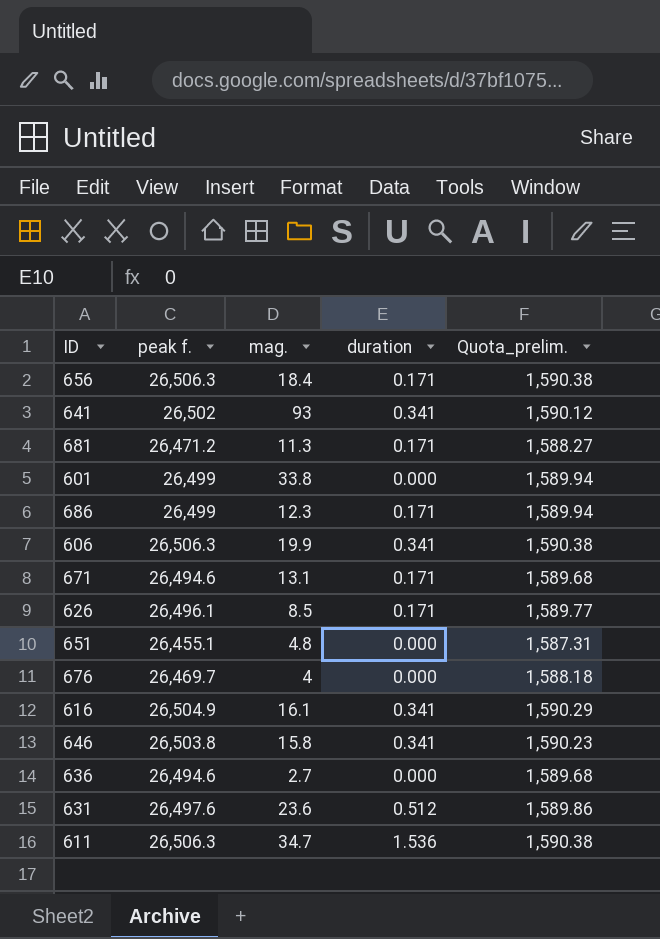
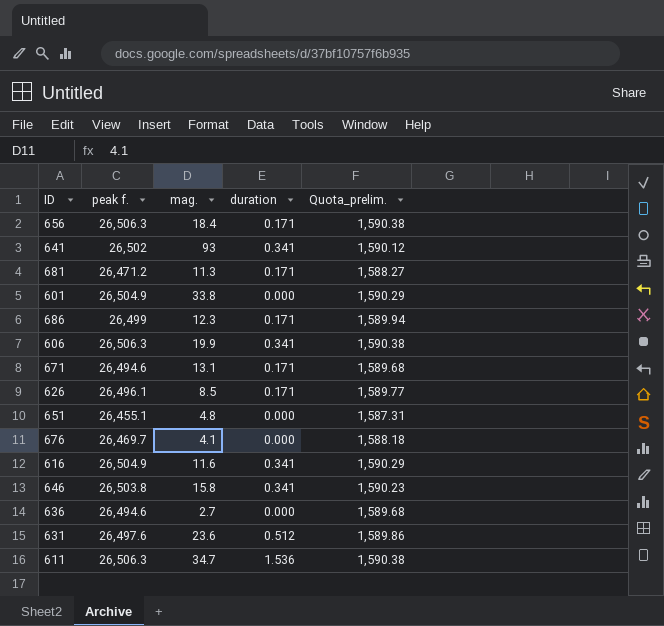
601 | peak f.: 26,499 -> 26,504.9
601 | Quota_prelim.: 1,589.94 -> 1,590.29
676 | mag.: 4 -> 4.1
616 | mag.: 16.1 -> 11.6

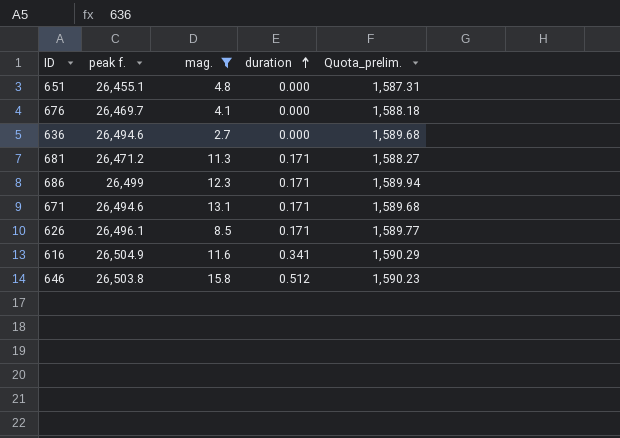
filter: none -> mag. <= 15.8
row order: none -> duration ascending
646 | duration: 0.341 -> 0.512

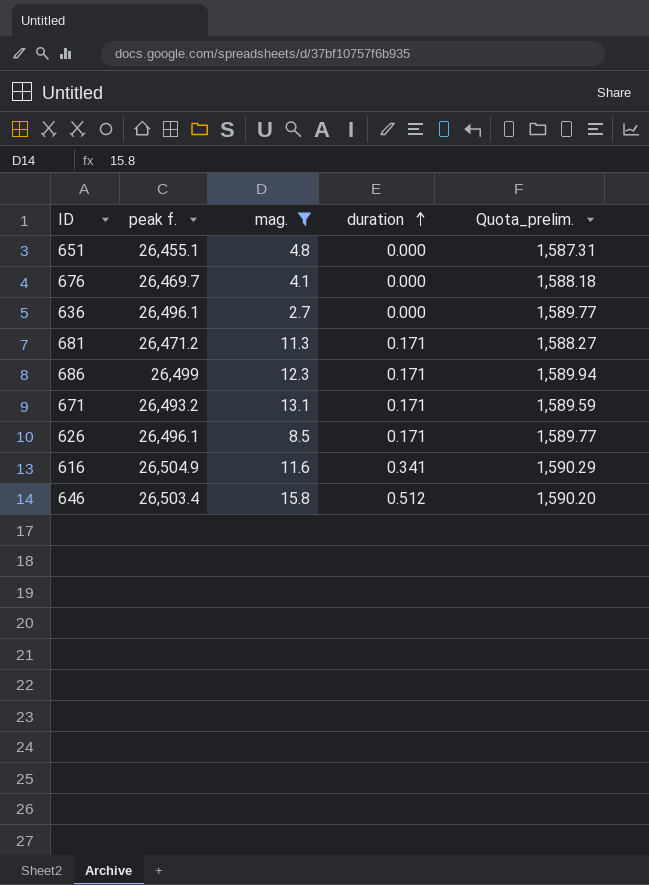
636 | peak f.: 26,494.6 -> 26,496.1
636 | Quota_prelim.: 1,589.68 -> 1,589.77
671 | peak f.: 26,494.6 -> 26,493.2
671 | Quota_prelim.: 1,589.68 -> 1,589.59
646 | peak f.: 26,503.8 -> 26,503.4
646 | Quota_prelim.: 1,590.23 -> 1,590.20

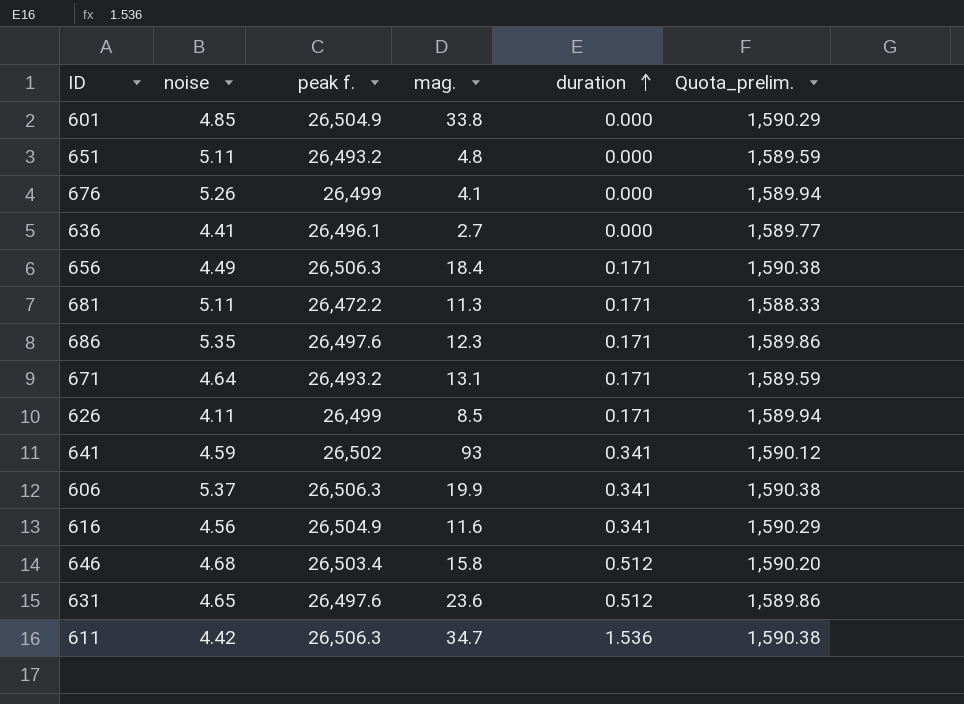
filter: mag. <= 15.8 -> none
column noise | position: none -> 2
651 | peak f.: 26,455.1 -> 26,493.2
651 | Quota_prelim.: 1,587.31 -> 1,589.59
676 | peak f.: 26,469.7 -> 26,499
676 | Quota_prelim.: 1,588.18 -> 1,589.94
681 | peak f.: 26,471.2 -> 26,472.2
681 | Quota_prelim.: 1,588.27 -> 1,588.33
686 | peak f.: 26,499 -> 26,497.6
686 | Quota_prelim.: 1,589.94 -> 1,589.86
626 | peak f.: 26,496.1 -> 26,499
626 | Quota_prelim.: 1,589.77 -> 1,589.94

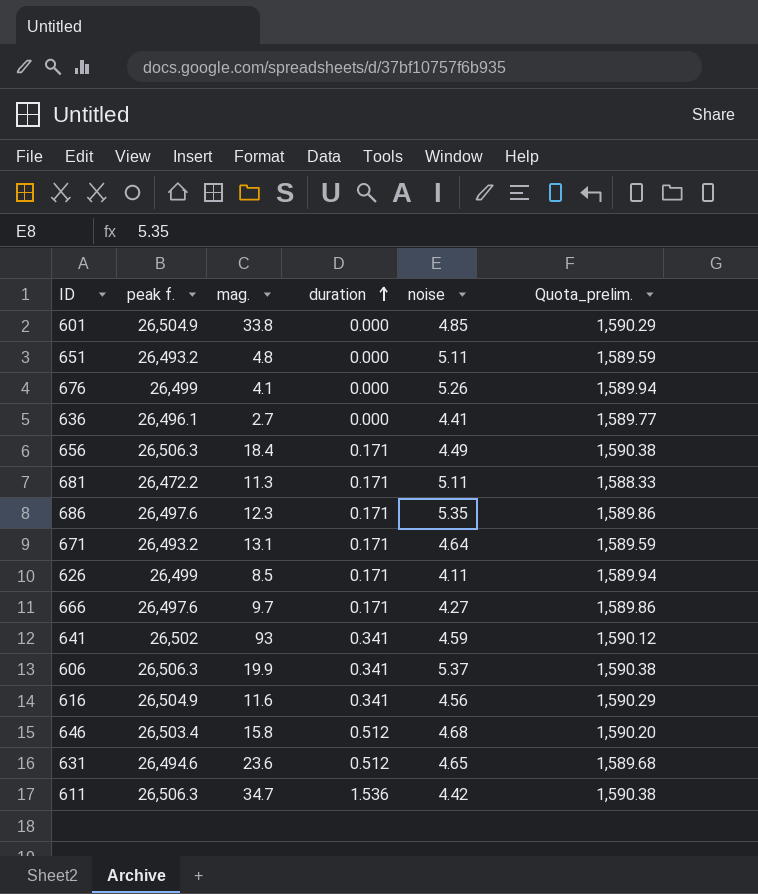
column noise | position: 2 -> 5
row 666: none -> 26,497.6 | 9.7 | 0.171 | 4.27 | 1,589.86
631 | peak f.: 26,497.6 -> 26,494.6
631 | Quota_prelim.: 1,589.86 -> 1,589.68

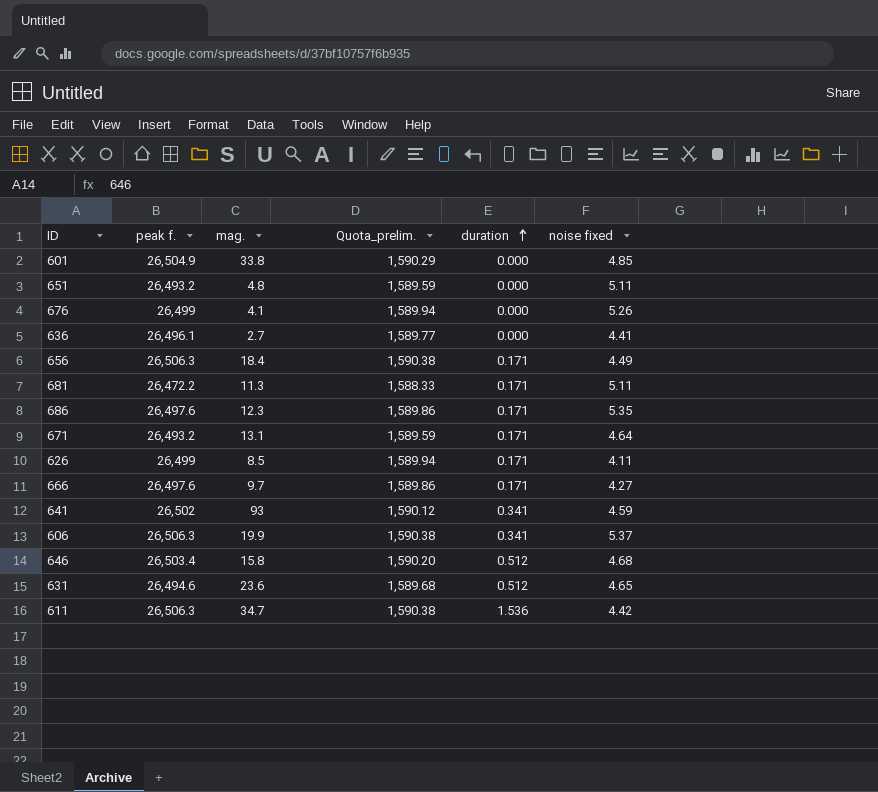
column Quota_prelim. | position: 6 -> 4
column name: noise -> noise fixed
row 616: 26,504.9 | 11.6 | 0.341 | 4.56 | 1,590.29 -> none

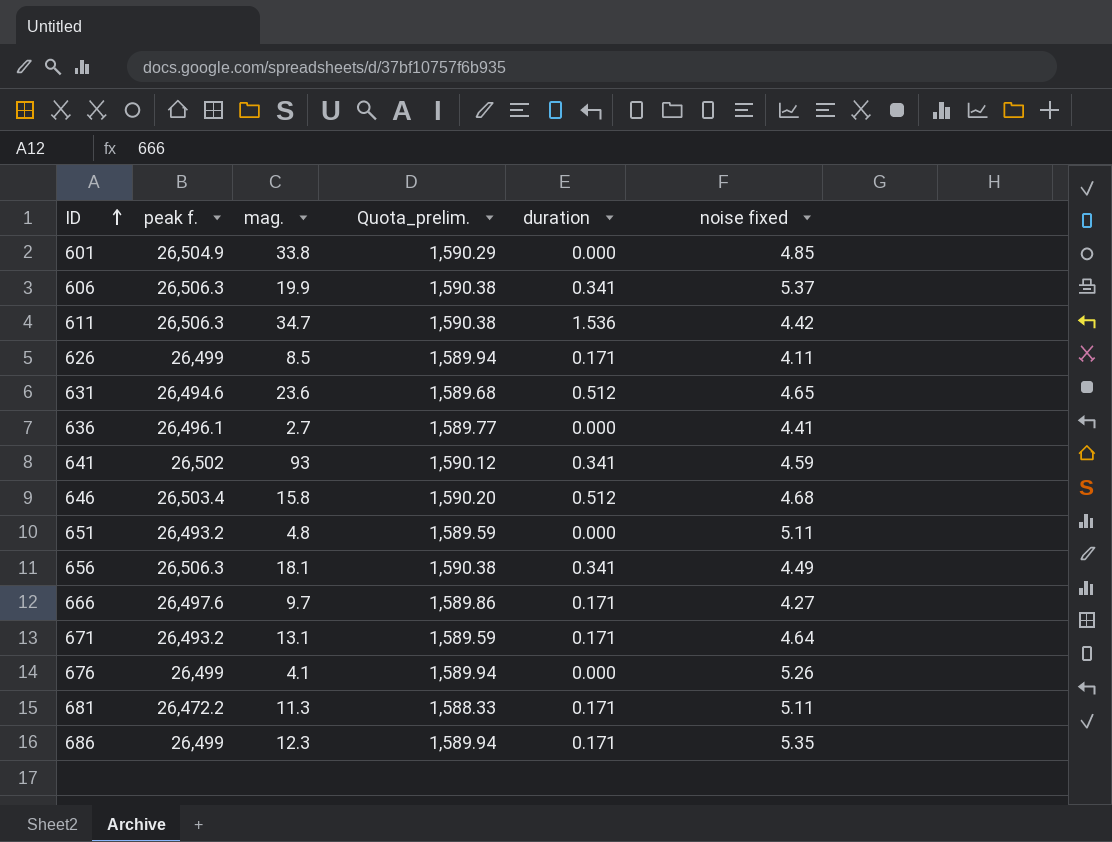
row order: duration ascending -> ID ascending
656 | mag.: 18.4 -> 18.1
656 | duration: 0.171 -> 0.341
686 | peak f.: 26,497.6 -> 26,499
686 | Quota_prelim.: 1,589.86 -> 1,589.94

